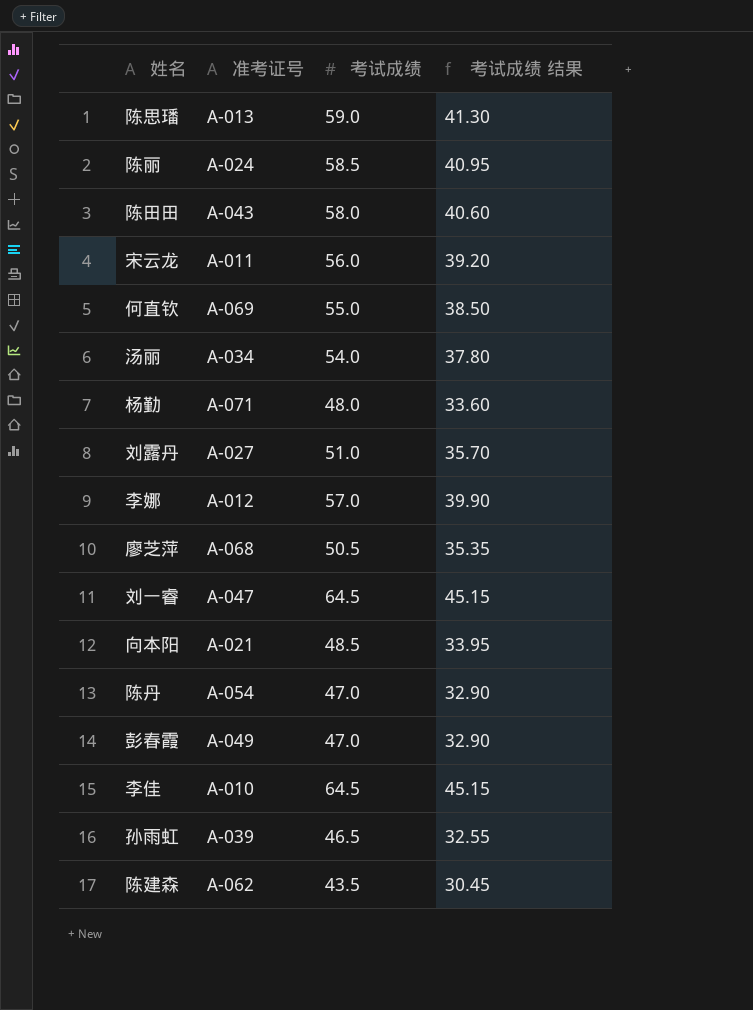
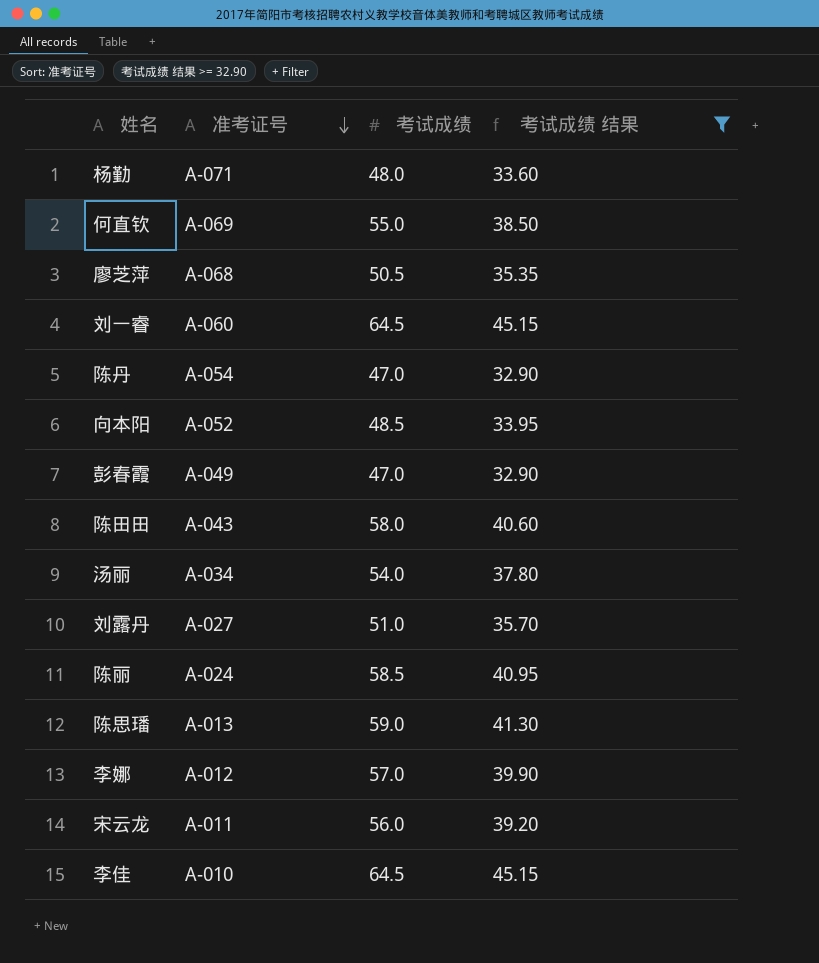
filter: none -> 考试成绩 结果 >= 32.90
row order: none -> 准考证号 descending
刘一睿 | 准考证号: A-047 -> A-060
向本阳 | 准考证号: A-021 -> A-052

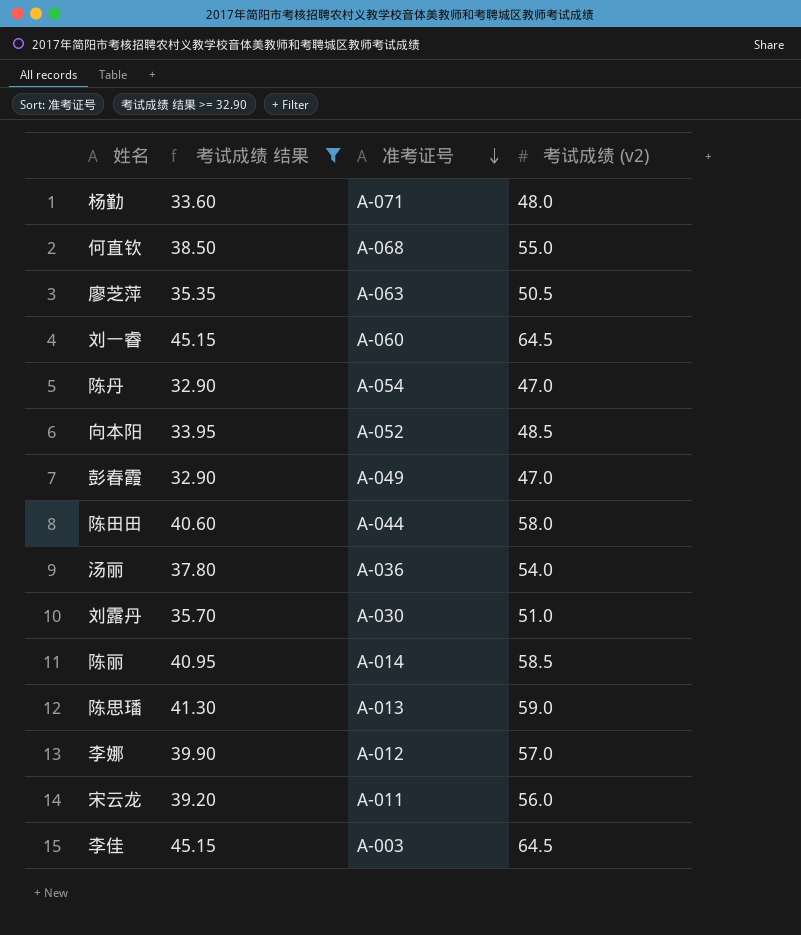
column 考试成绩 结果 | position: 4 -> 2
column name: 考试成绩 -> 考试成绩 (v2)
何直钦 | 准考证号: A-069 -> A-068
廖芝萍 | 准考证号: A-068 -> A-063
陈田田 | 准考证号: A-043 -> A-044
汤丽 | 准考证号: A-034 -> A-036
刘露丹 | 准考证号: A-027 -> A-030
陈丽 | 准考证号: A-024 -> A-014
李佳 | 准考证号: A-010 -> A-003

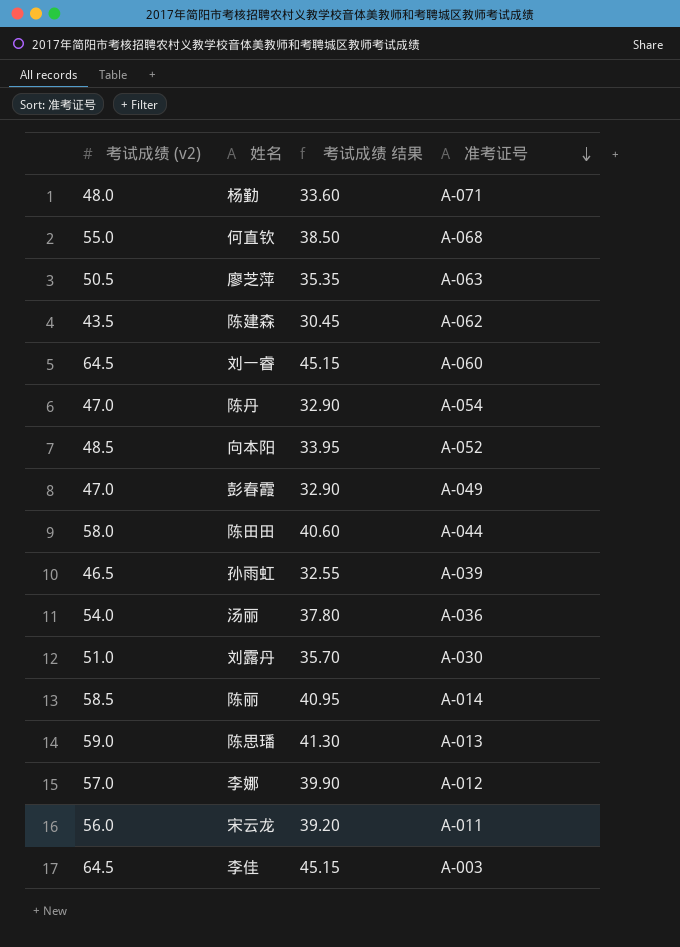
filter: 考试成绩 结果 >= 32.90 -> none
column 考试成绩 (v2) | position: 4 -> 1

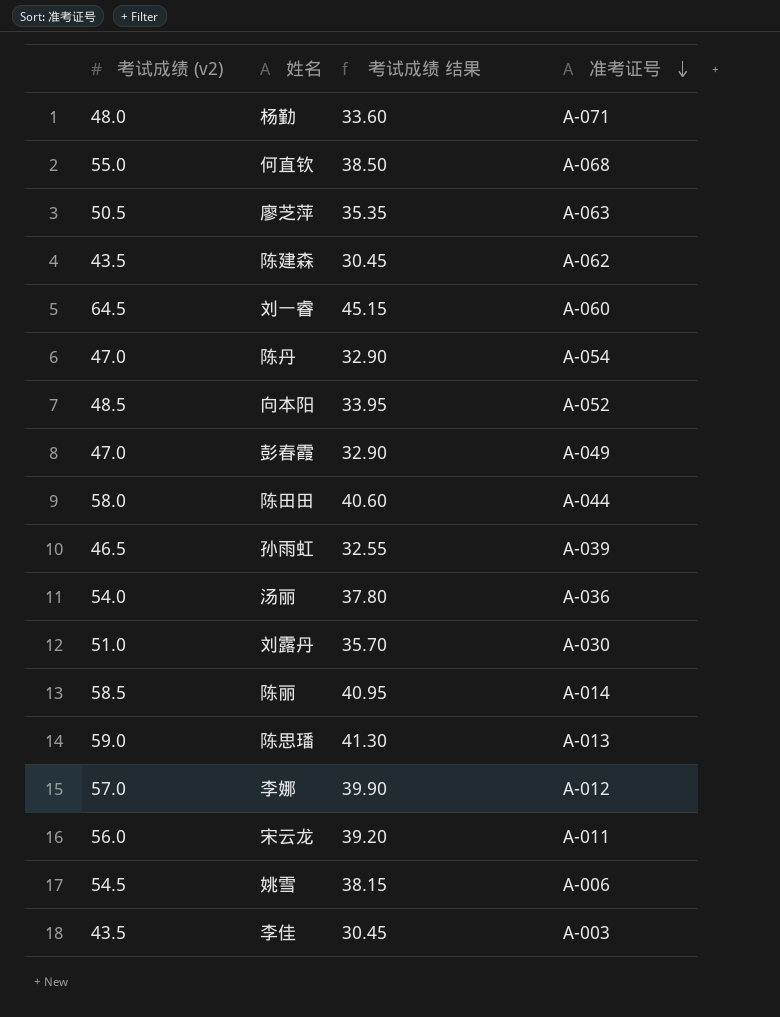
row 姚雪: none -> 54.5 | 38.15 | A-006
李佳 | 考试成绩 (v2): 64.5 -> 43.5
李佳 | 考试成绩 结果: 45.15 -> 30.45

